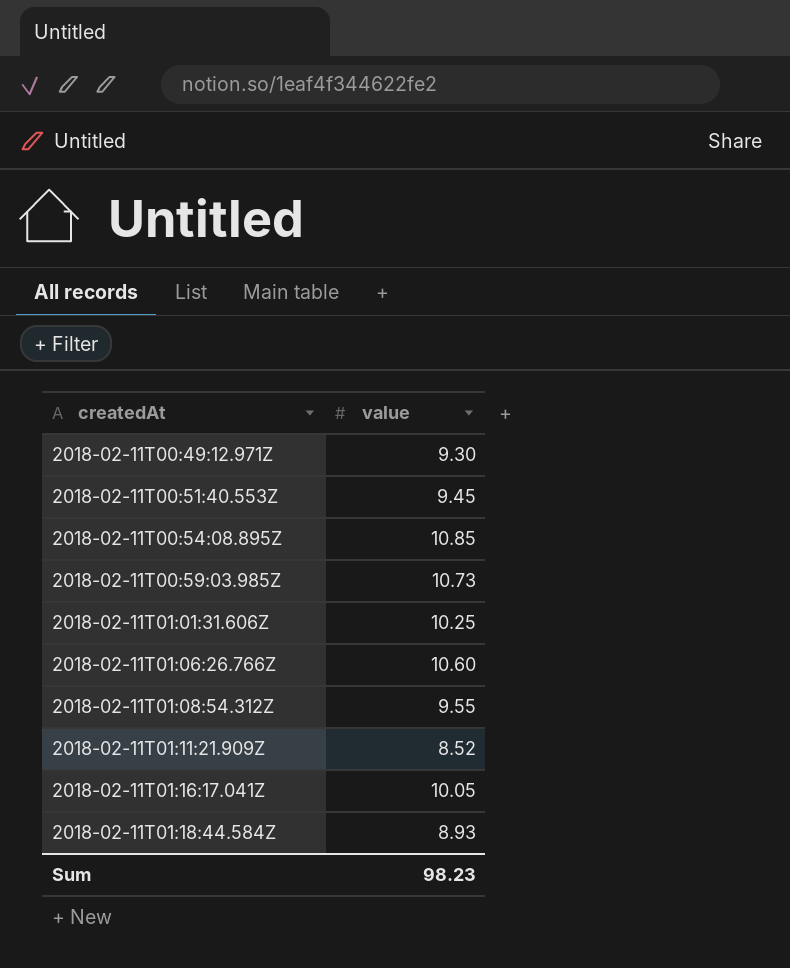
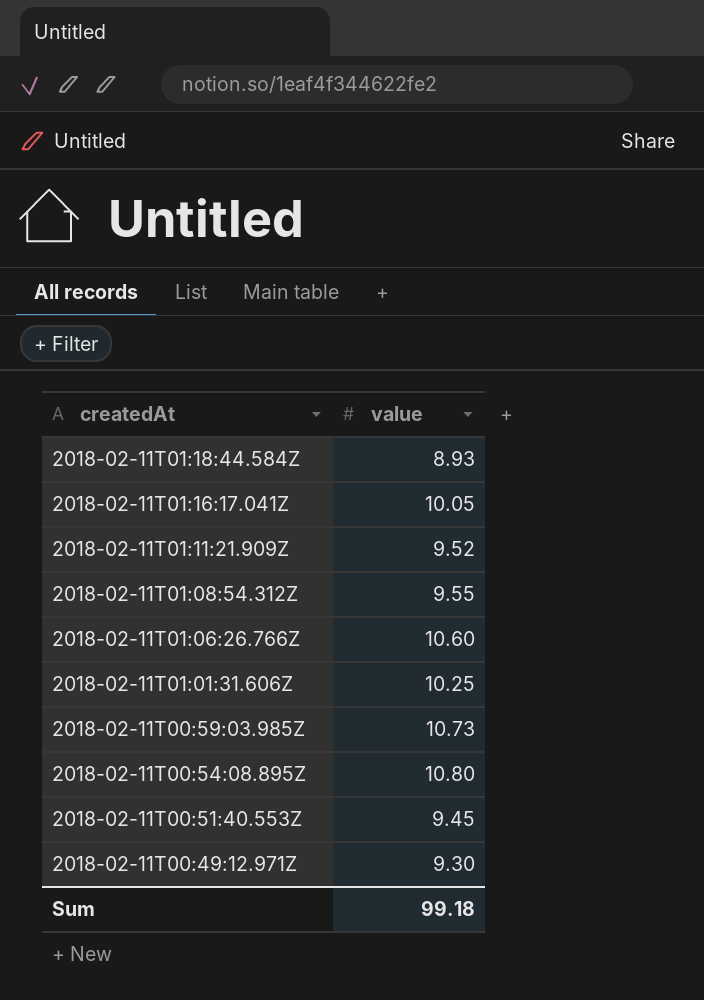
row order: createdAt ascending -> createdAt descending
2018-02-11T01:11:21.909Z | value: 8.52 -> 9.52
2018-02-11T00:54:08.895Z | value: 10.85 -> 10.80
Sum | value: 98.23 -> 99.18

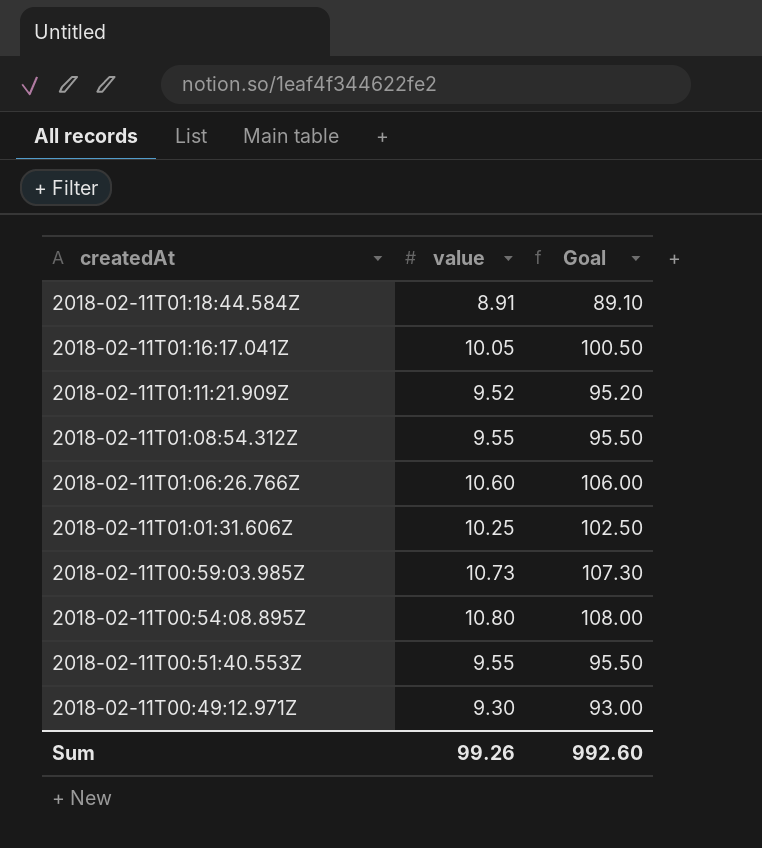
column Goal | formula: none -> [value] * 10
2018-02-11T01:18:44.584Z | value: 8.93 -> 8.91
2018-02-11T00:51:40.553Z | value: 9.45 -> 9.55
Sum | value: 99.18 -> 99.26

